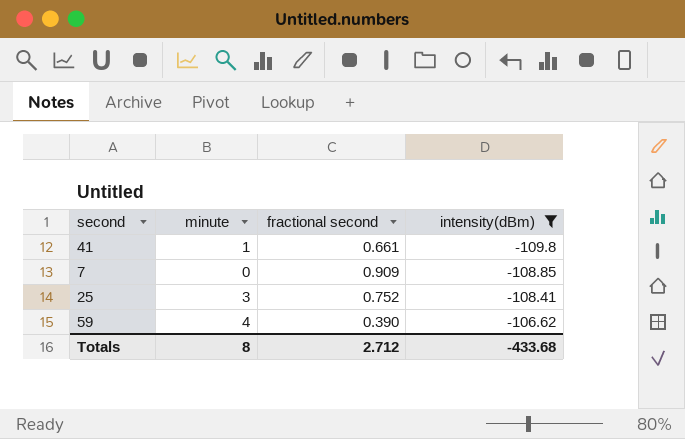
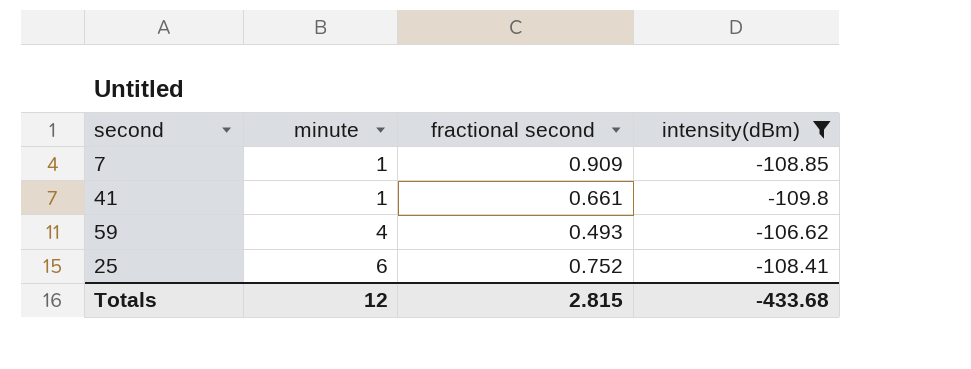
row order: intensity(dBm) ascending -> minute ascending
7 | minute: 0 -> 1
59 | fractional second: 0.390 -> 0.493
25 | minute: 3 -> 6
Totals | minute: 8 -> 12
Totals | fractional second: 2.712 -> 2.815

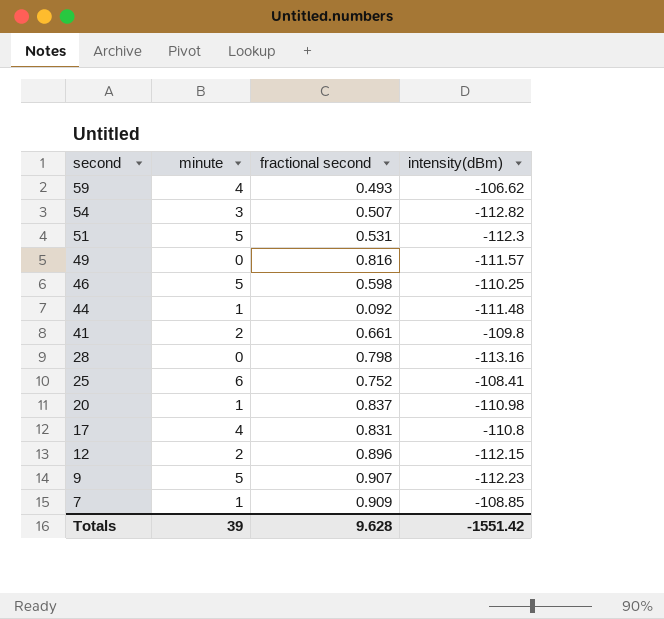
filter: intensity(dBm) >= -109.8 -> none
row order: minute ascending -> second descending
41 | minute: 1 -> 2
Totals | minute: 12 -> 39
Totals | fractional second: 2.815 -> 9.628
Totals | intensity(dBm): -433.68 -> -1551.42

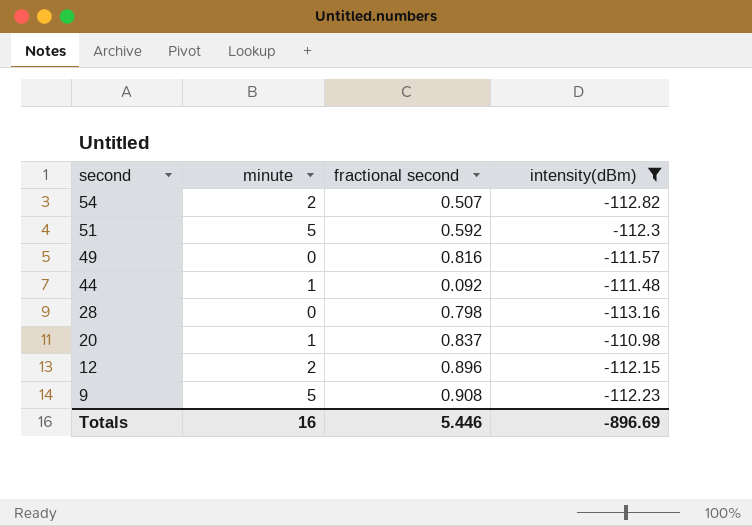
filter: none -> intensity(dBm) <= -110.98
54 | minute: 3 -> 2
51 | fractional second: 0.531 -> 0.592
9 | fractional second: 0.907 -> 0.908
Totals | minute: 39 -> 16
Totals | fractional second: 9.628 -> 5.446
Totals | intensity(dBm): -1551.42 -> -896.69

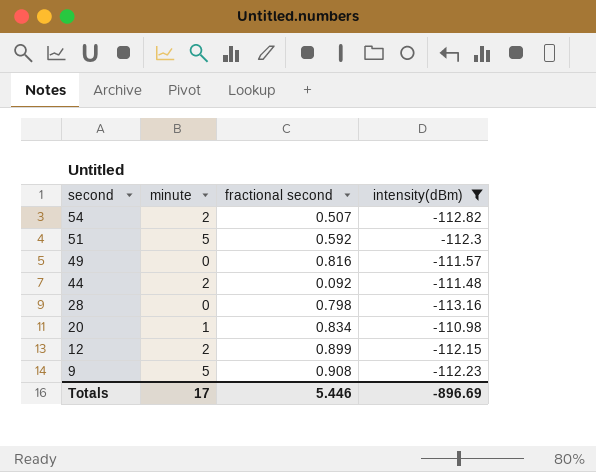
44 | minute: 1 -> 2
20 | fractional second: 0.837 -> 0.834
12 | fractional second: 0.896 -> 0.899
Totals | minute: 16 -> 17

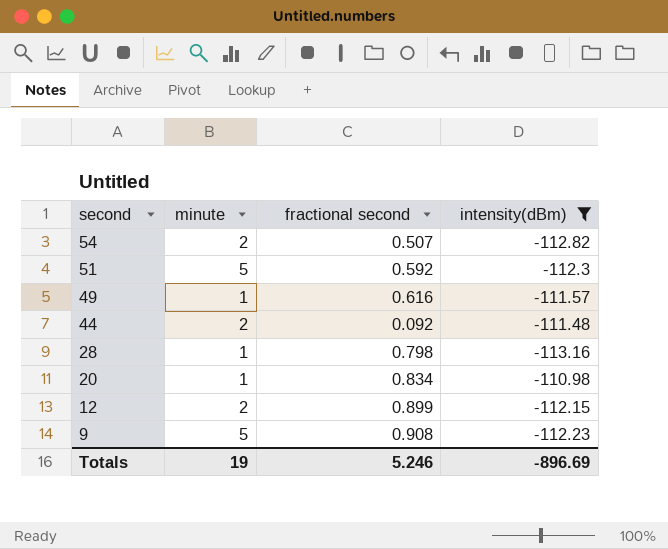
49 | minute: 0 -> 1
49 | fractional second: 0.816 -> 0.616
28 | minute: 0 -> 1
Totals | minute: 17 -> 19
Totals | fractional second: 5.446 -> 5.246

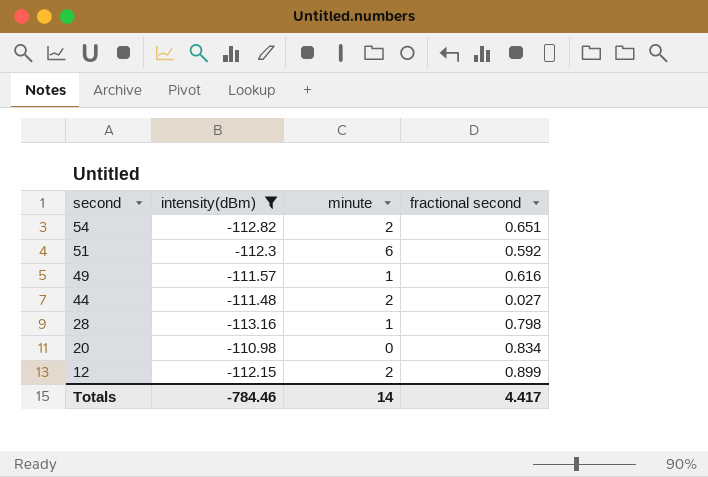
column intensity(dBm) | position: 4 -> 2
row 9: 5 | 0.908 | -112.23 -> none
54 | fractional second: 0.507 -> 0.651
51 | minute: 5 -> 6
44 | fractional second: 0.092 -> 0.027
20 | minute: 1 -> 0
Totals | intensity(dBm): -896.69 -> -784.46
Totals | minute: 19 -> 14
Totals | fractional second: 5.246 -> 4.417

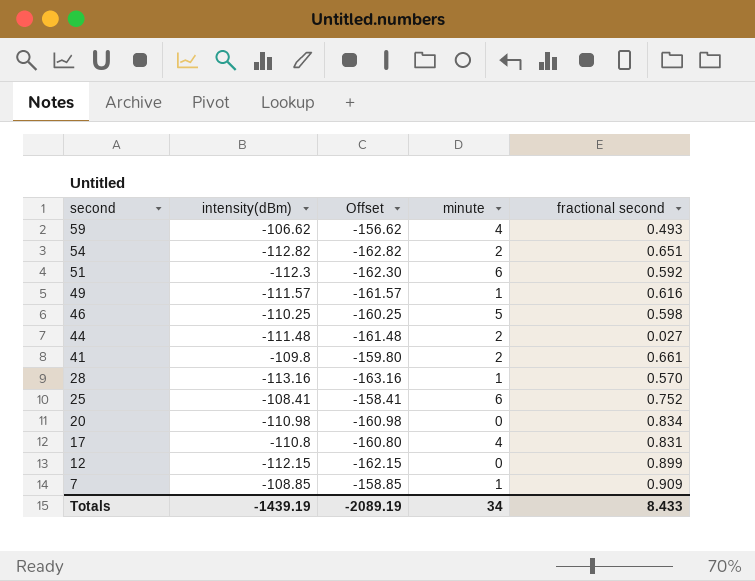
filter: intensity(dBm) <= -110.98 -> none
column Offset | formula: none -> [intensity(dBm)] - 50
28 | fractional second: 0.798 -> 0.570
12 | minute: 2 -> 0
Totals | intensity(dBm): -784.46 -> -1439.19
Totals | minute: 14 -> 34
Totals | fractional second: 4.417 -> 8.433

